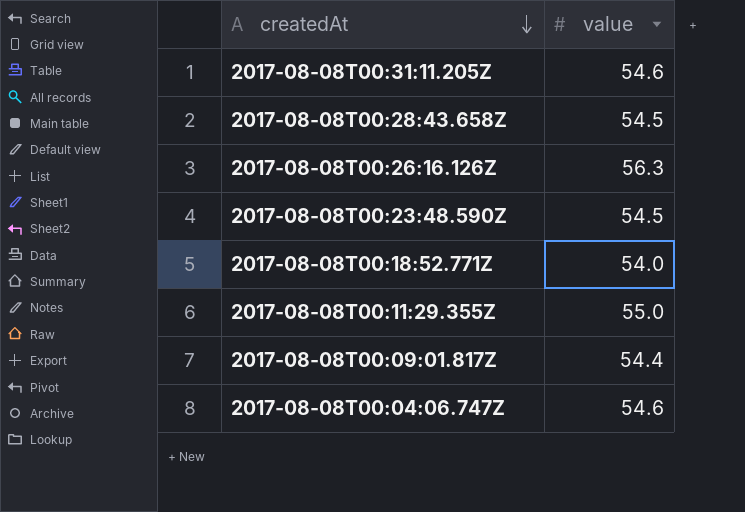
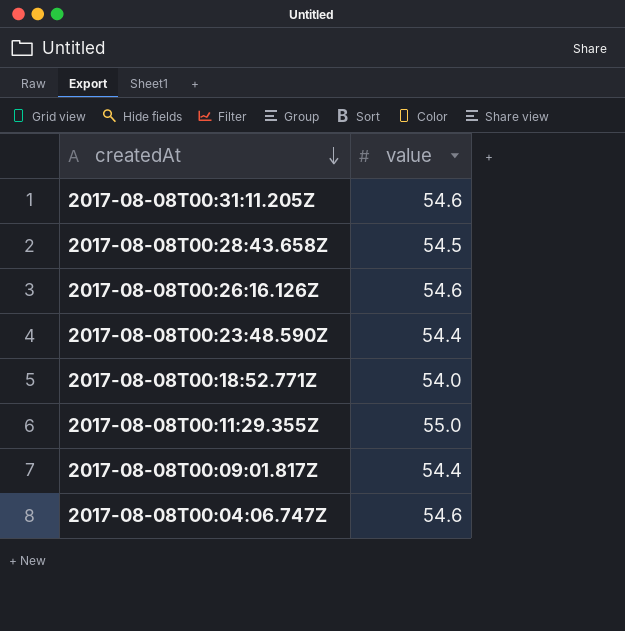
2017-08-08T00:26:16.126Z | value: 56.3 -> 54.6
2017-08-08T00:23:48.590Z | value: 54.5 -> 54.4

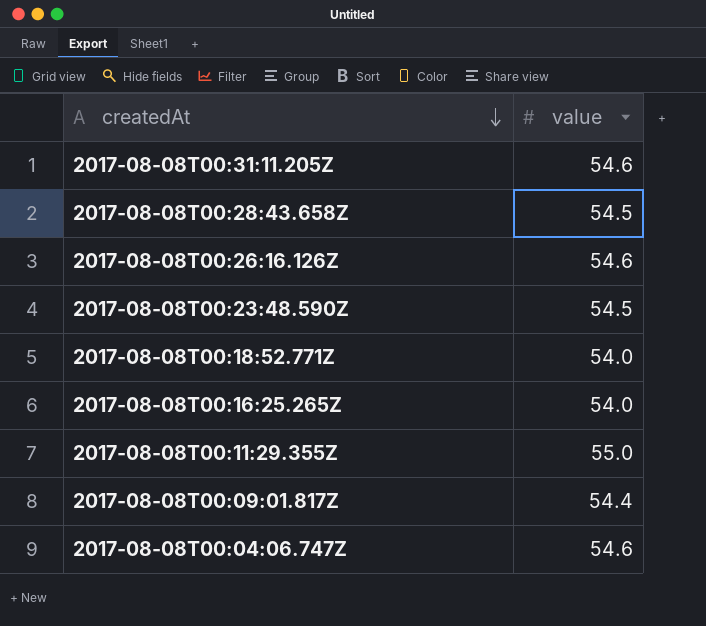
2017-08-08T00:23:48.590Z | value: 54.4 -> 54.5
row 2017-08-08T00:16:25.265Z: none -> 54.0

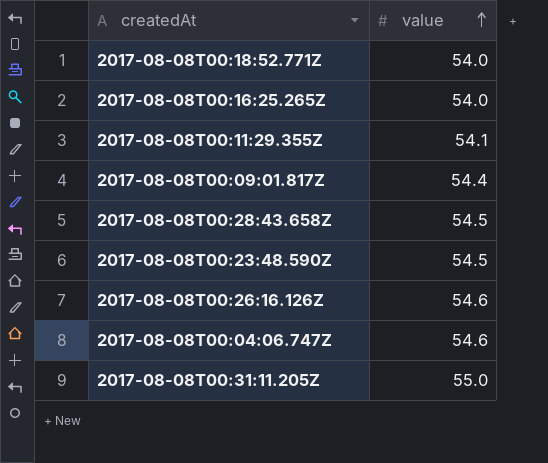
row order: createdAt descending -> value ascending
2017-08-08T00:11:29.355Z | value: 55.0 -> 54.1
2017-08-08T00:31:11.205Z | value: 54.6 -> 55.0

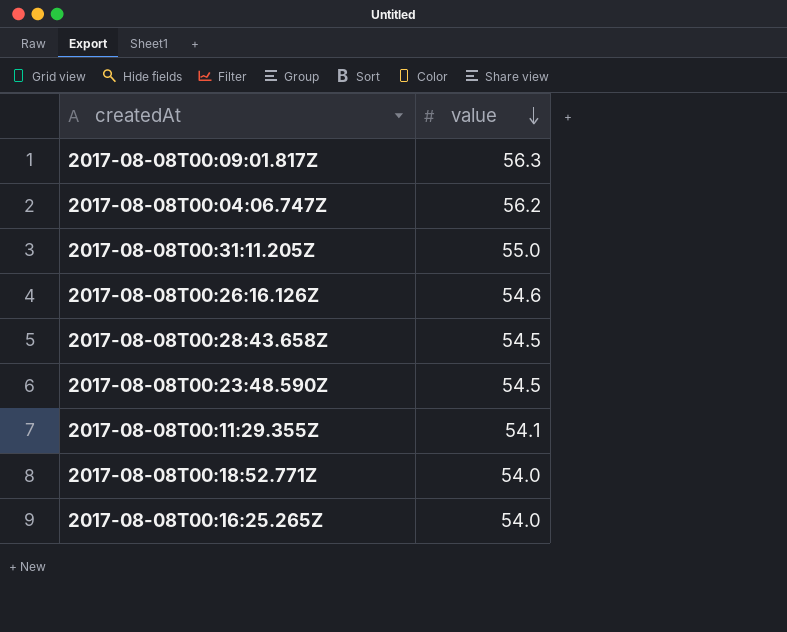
row order: value ascending -> value descending
2017-08-08T00:09:01.817Z | value: 54.4 -> 56.3
2017-08-08T00:04:06.747Z | value: 54.6 -> 56.2

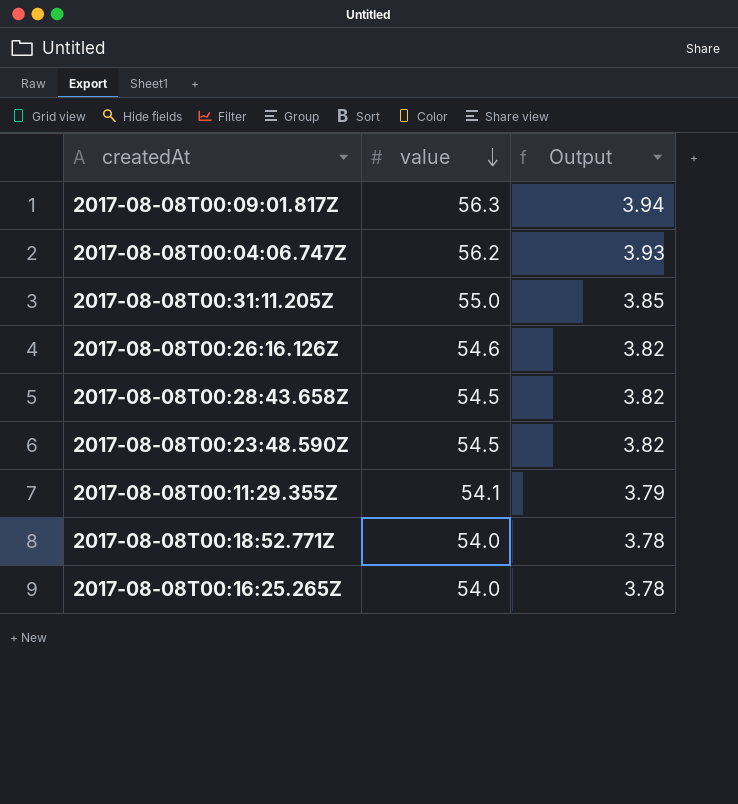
column Output | formula: none -> [value] * 0.07

